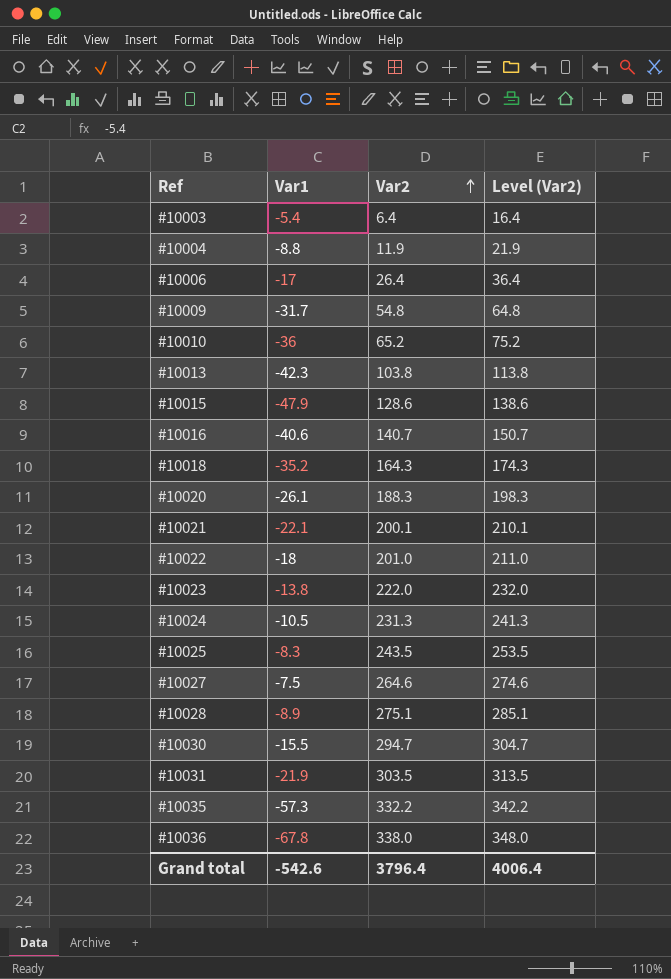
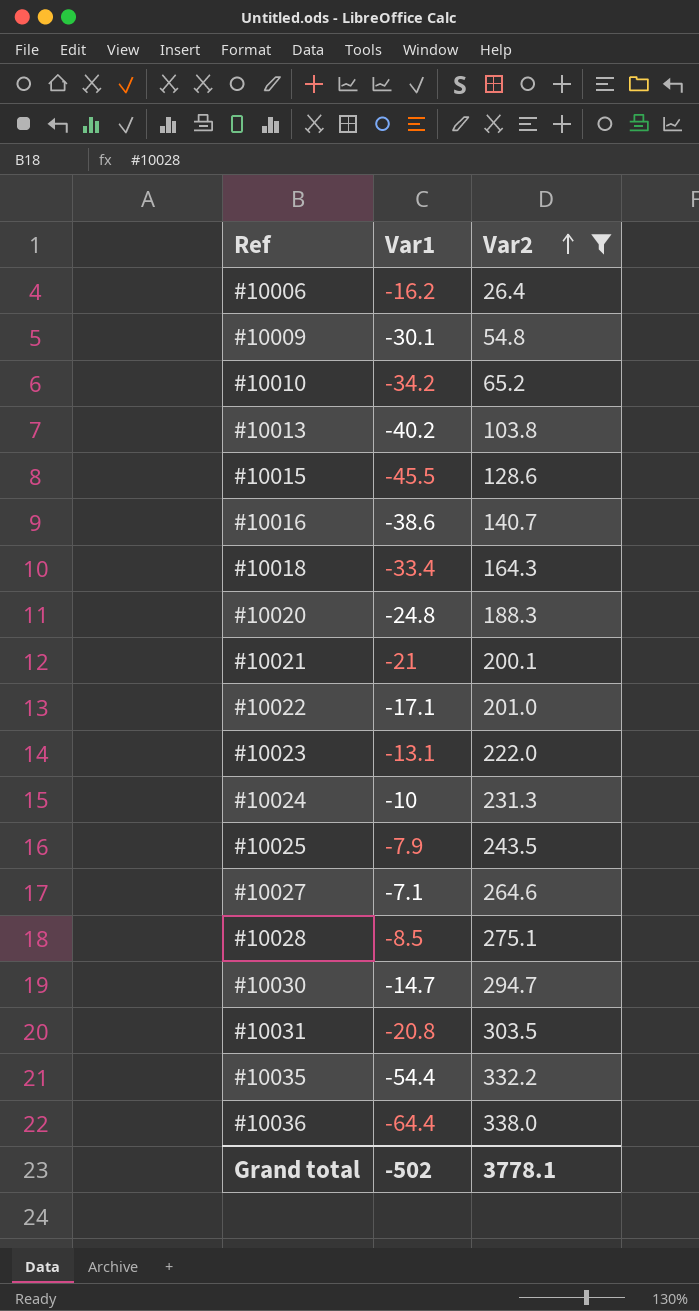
filter: none -> Var2 >= 26.4
column Level (Var2) | formula: [Var2] + 10 -> none
#10006 | Var1: -17 -> -16.2
#10009 | Var1: -31.7 -> -30.1
#10010 | Var1: -36 -> -34.2
#10013 | Var1: -42.3 -> -40.2
#10015 | Var1: -47.9 -> -45.5
#10016 | Var1: -40.6 -> -38.6
#10018 | Var1: -35.2 -> -33.4
#10020 | Var1: -26.1 -> -24.8
#10021 | Var1: -22.1 -> -21
#10022 | Var1: -18 -> -17.1
#10023 | Var1: -13.8 -> -13.1
#10024 | Var1: -10.5 -> -10
#10025 | Var1: -8.3 -> -7.9
#10027 | Var1: -7.5 -> -7.1
#10028 | Var1: -8.9 -> -8.5
#10030 | Var1: -15.5 -> -14.7
#10031 | Var1: -21.9 -> -20.8
#10035 | Var1: -57.3 -> -54.4
#10036 | Var1: -67.8 -> -64.4
Grand total | Var1: -542.6 -> -502
Grand total | Var2: 3796.4 -> 3778.1

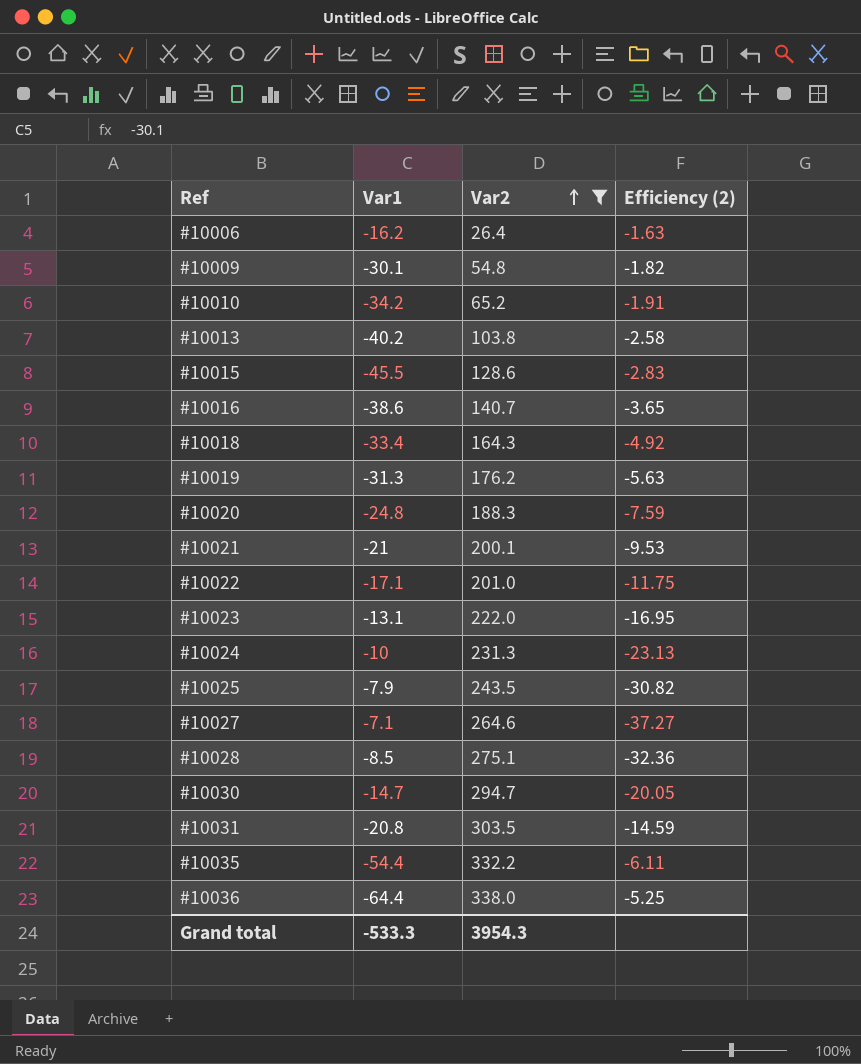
column Efficiency (2) | formula: none -> [Var2] / [Var1]
row #10019: none -> -31.3 | 176.2 | -5.63
Grand total | Var1: -502 -> -533.3
Grand total | Var2: 3778.1 -> 3954.3

